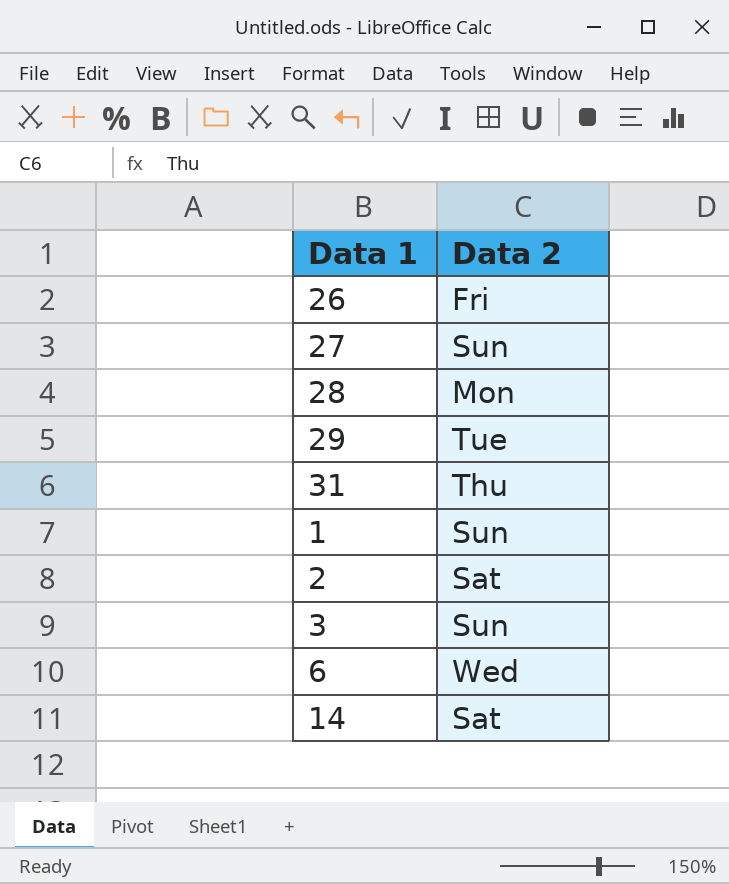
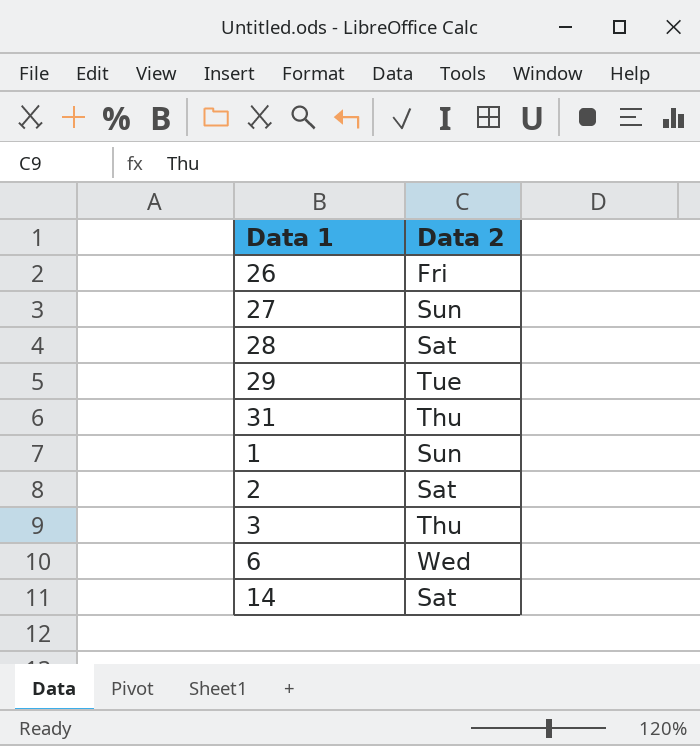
28 | Data 2: Mon -> Sat
3 | Data 2: Sun -> Thu

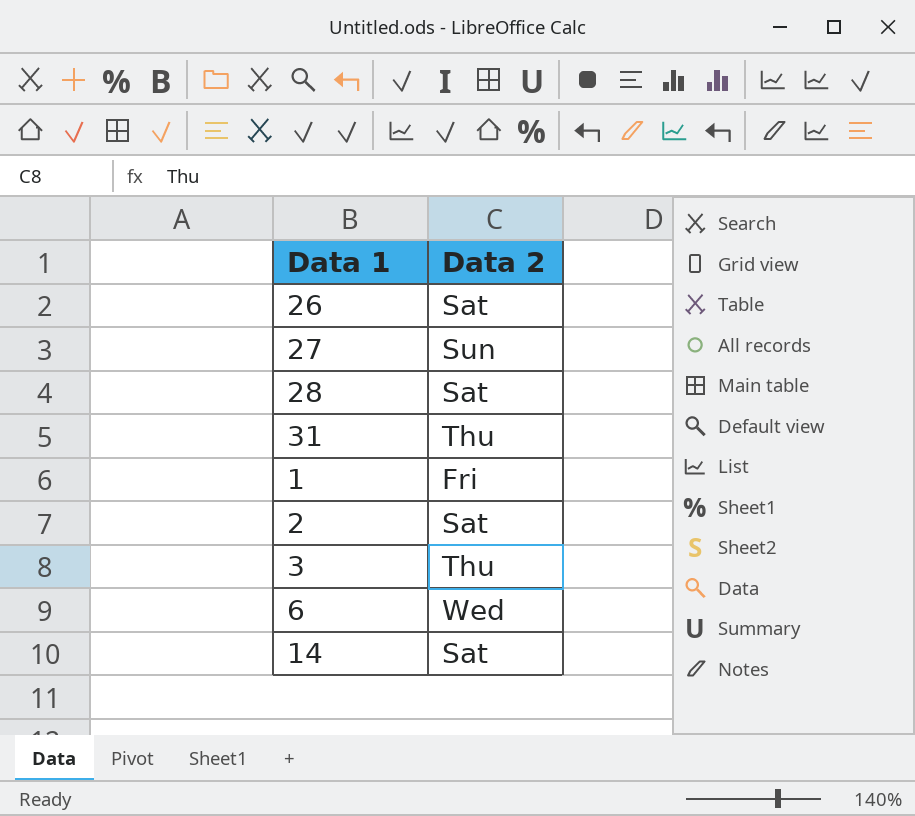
row 29: Tue -> none
26 | Data 2: Fri -> Sat
1 | Data 2: Sun -> Fri

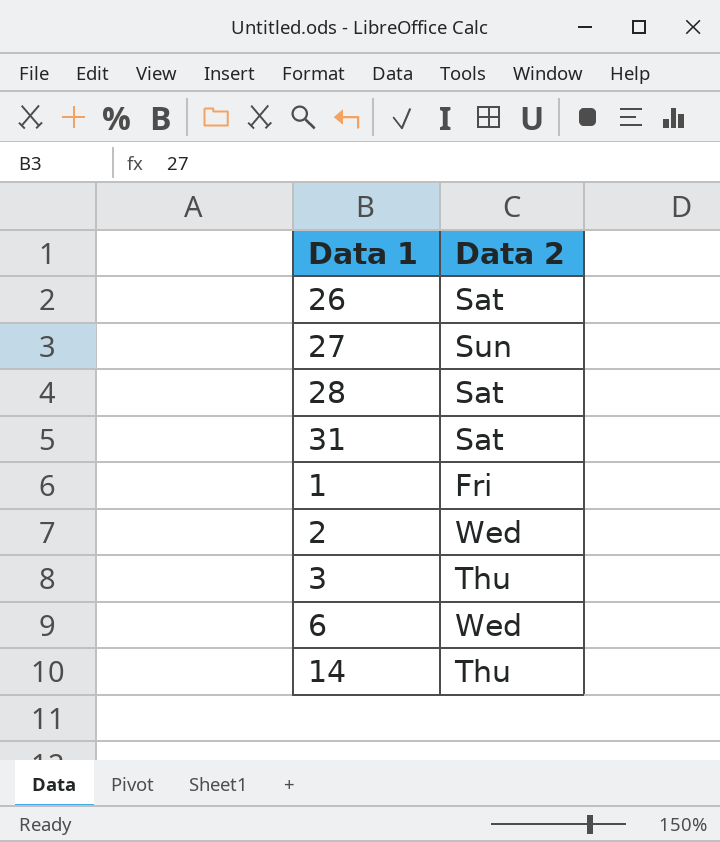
31 | Data 2: Thu -> Sat
2 | Data 2: Sat -> Wed
14 | Data 2: Sat -> Thu

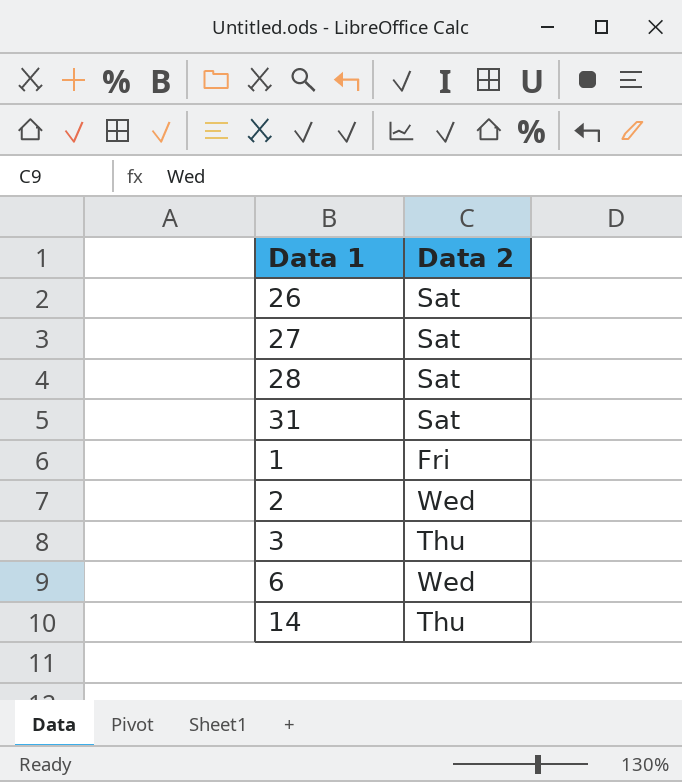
27 | Data 2: Sun -> Sat

